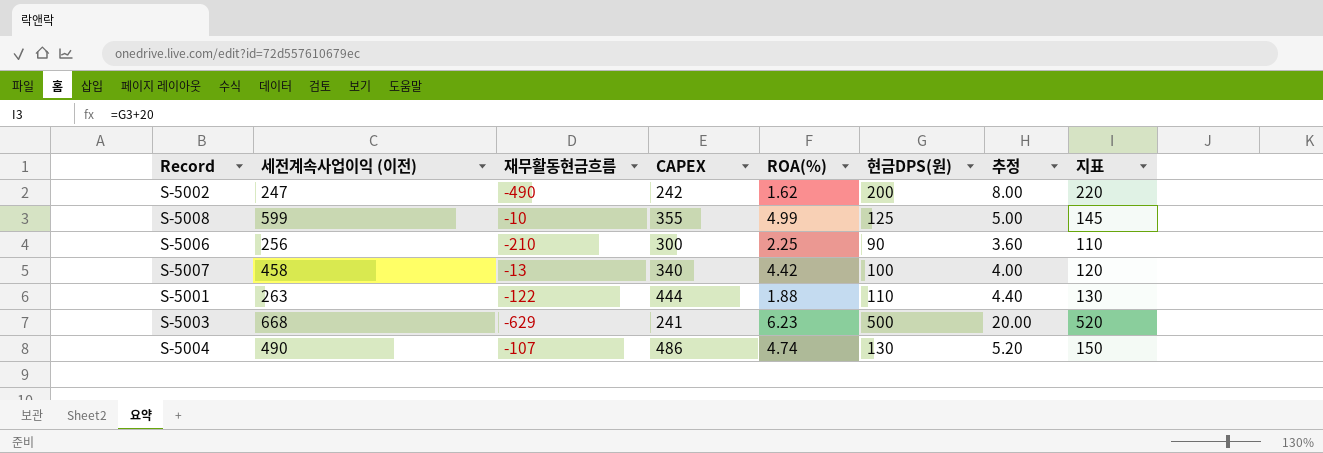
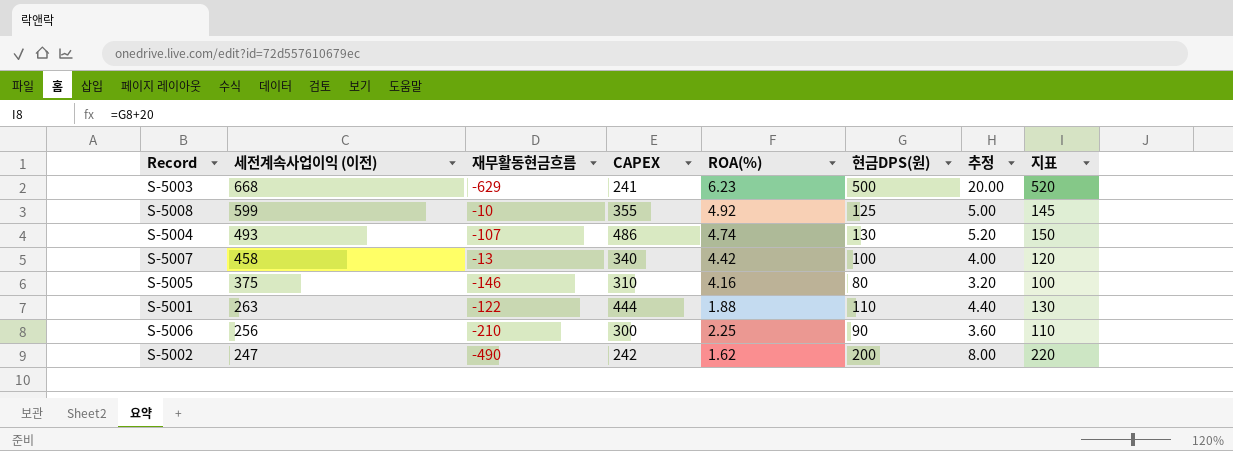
row order: none -> 세전계속사업이익 (이전) descending
S-5008 | ROA(%): 4.99 -> 4.92
S-5004 | 세전계속사업이익 (이전): 490 -> 493
row S-5005: none -> 375 | -146 | 310 | 4.16 | 80 | 3.20 | 100

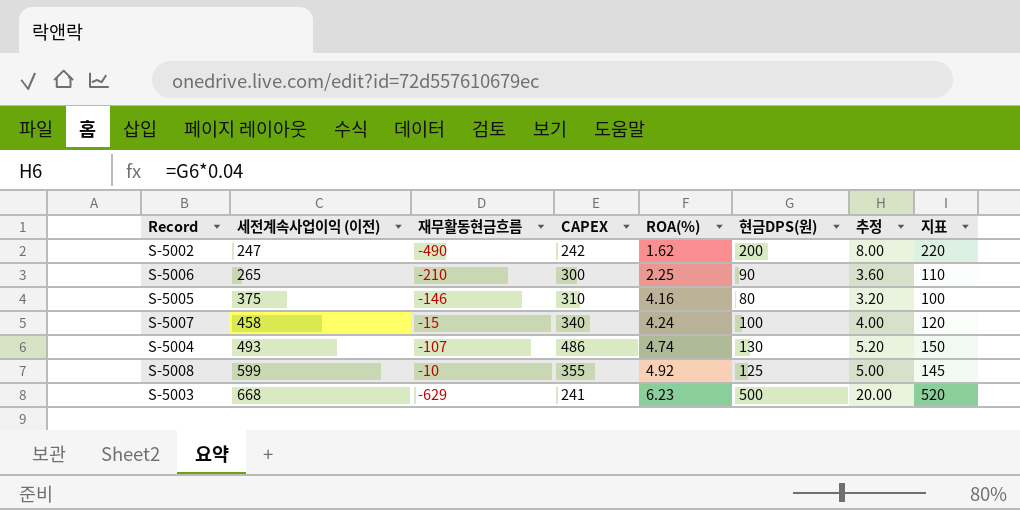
row order: 세전계속사업이익 (이전) descending -> 세전계속사업이익 (이전) ascending
row S-5001: 263 | -122 | 444 | 1.88 | 110 | 4.40 | 130 -> none
S-5006 | 세전계속사업이익 (이전): 256 -> 265
S-5007 | 재무활동현금흐름: -13 -> -15
S-5007 | ROA(%): 4.42 -> 4.24

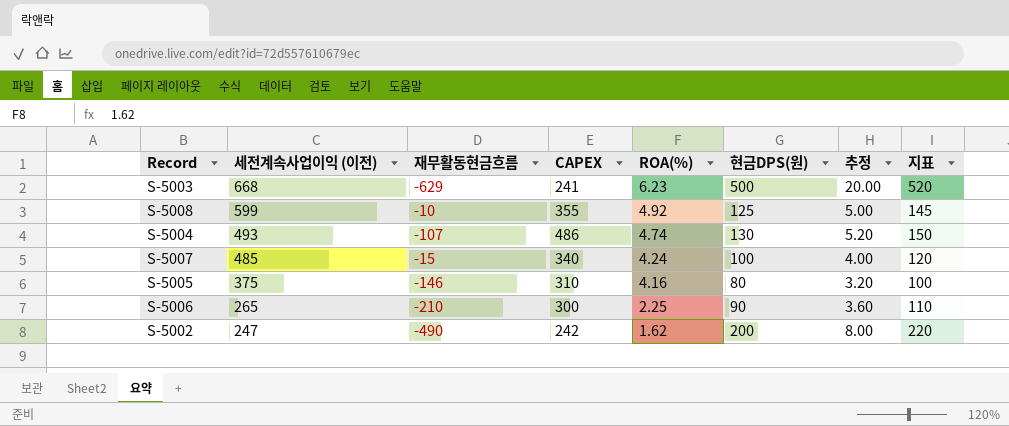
row order: 세전계속사업이익 (이전) ascending -> 세전계속사업이익 (이전) descending
S-5007 | 세전계속사업이익 (이전): 458 -> 485

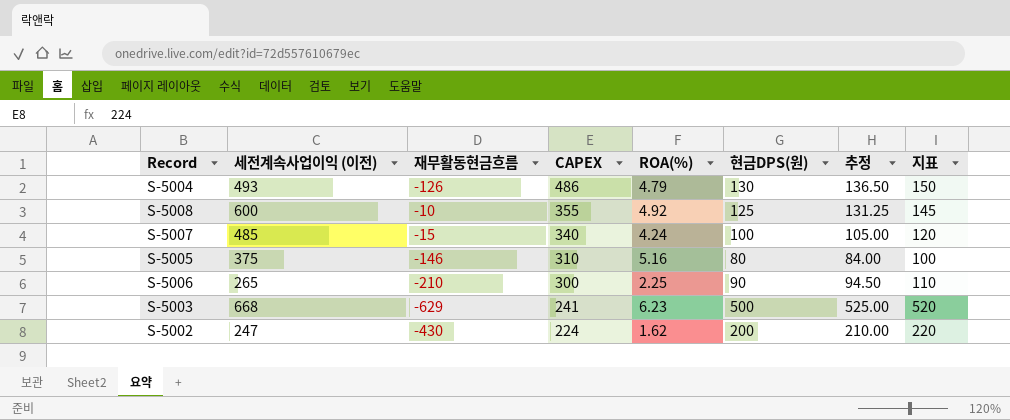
row order: 세전계속사업이익 (이전) descending -> CAPEX descending
column 추정 | formula: [현금DPS(원)] * 0.04 -> [현금DPS(원)] * 1.05
S-5004 | 재무활동현금흐름: -107 -> -126
S-5004 | ROA(%): 4.74 -> 4.79
S-5008 | 세전계속사업이익 (이전): 599 -> 600
S-5005 | ROA(%): 4.16 -> 5.16
S-5002 | 재무활동현금흐름: -490 -> -430
S-5002 | CAPEX: 242 -> 224

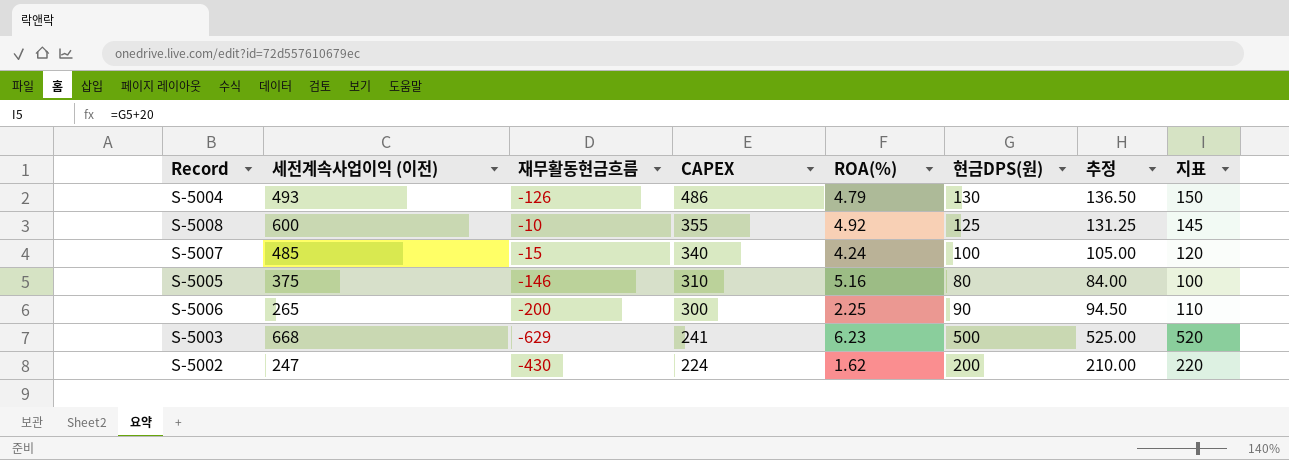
S-5006 | 재무활동현금흐름: -210 -> -200

